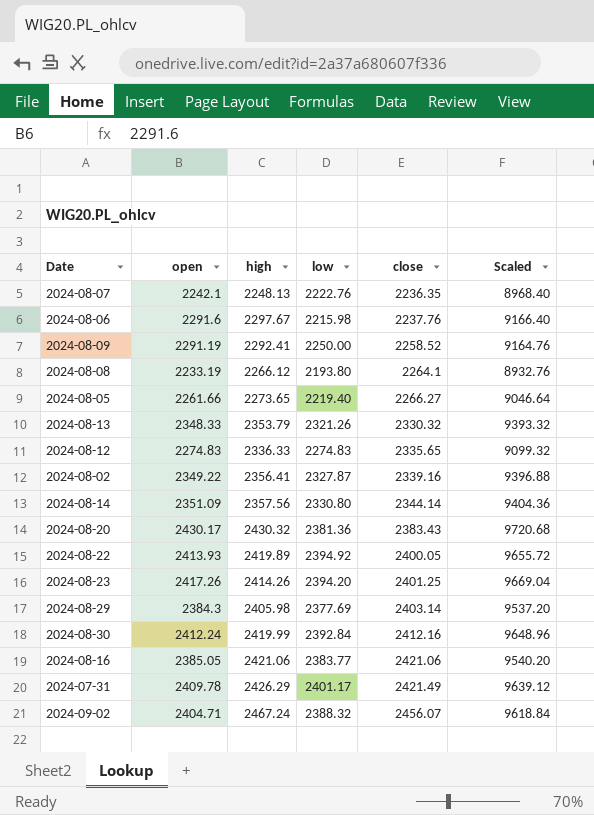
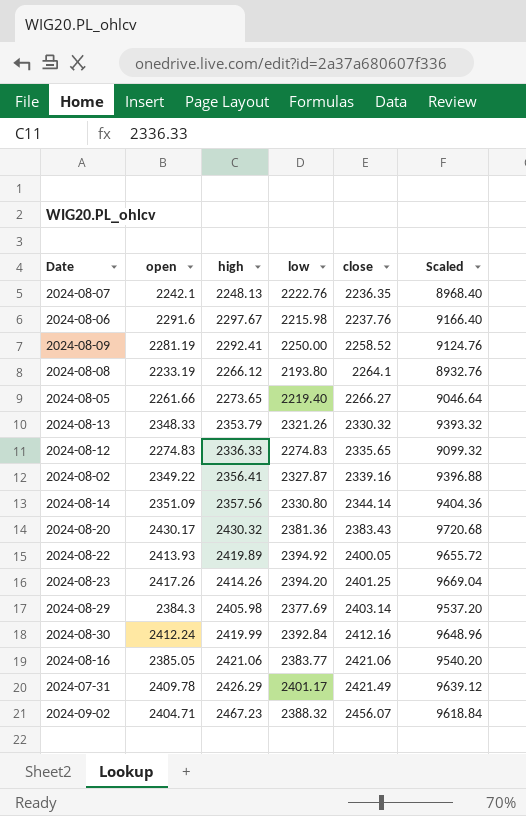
2024-08-09 | open: 2291.19 -> 2281.19
2024-08-09 | Scaled: 9164.76 -> 9124.76
2024-09-02 | high: 2467.24 -> 2467.23

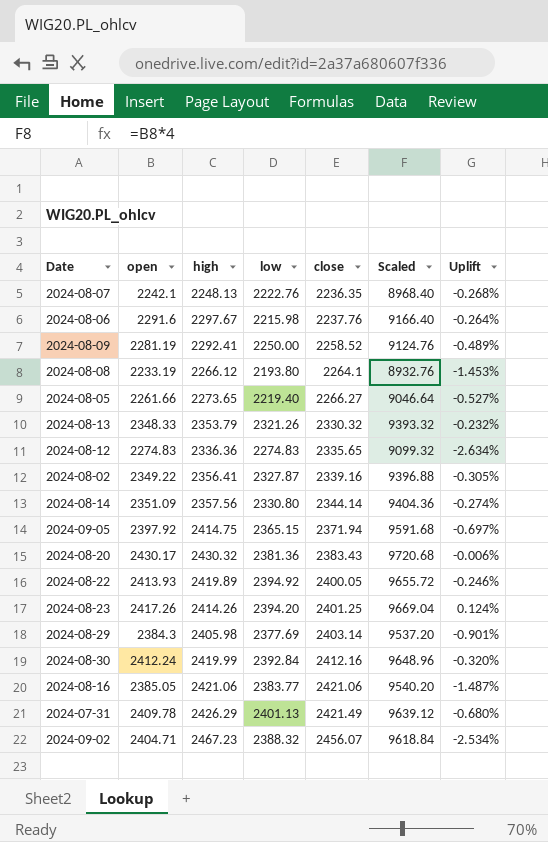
column Uplift | formula: none -> ([open] - [high]) / [high]
2024-08-12 | high: 2336.33 -> 2336.36
row 2024-09-05: none -> 2397.92 | 2414.75 | 2365.15 | 2371.94 | 9591.68 | -0.697%
2024-07-31 | low: 2401.17 -> 2401.13

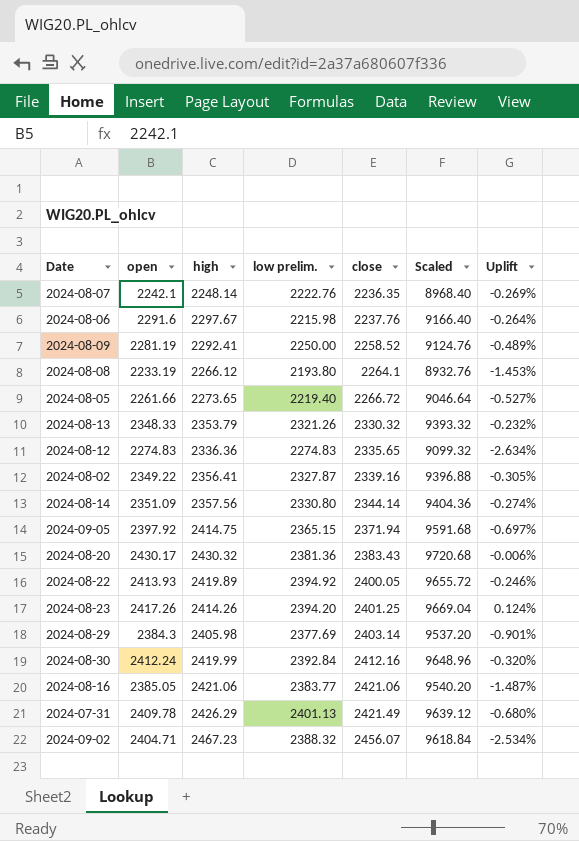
column name: low -> low prelim.
2024-08-07 | high: 2248.13 -> 2248.14
2024-08-07 | Uplift: -0.268% -> -0.269%
2024-08-05 | close: 2266.27 -> 2266.72

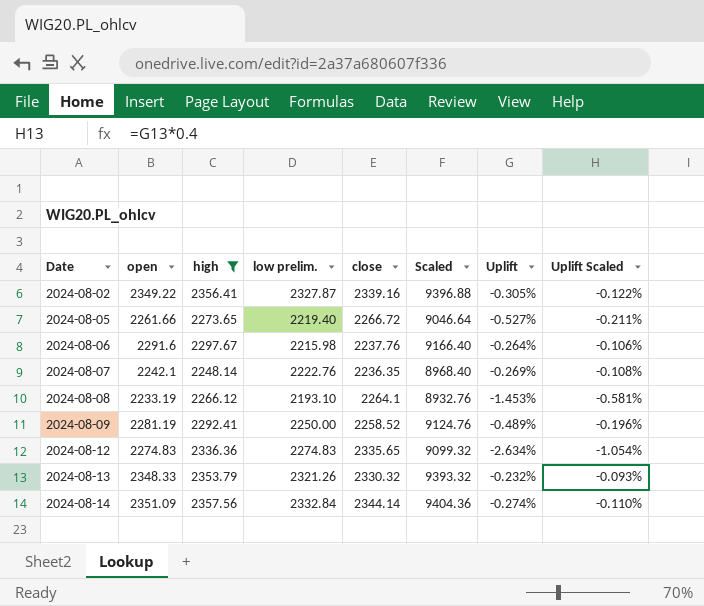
filter: none -> high <= 2357.56
row order: close ascending -> Date ascending
column Uplift Scaled | formula: none -> [Uplift] * 0.4
2024-08-08 | low prelim.: 2193.80 -> 2193.10
2024-08-14 | low prelim.: 2330.80 -> 2332.84

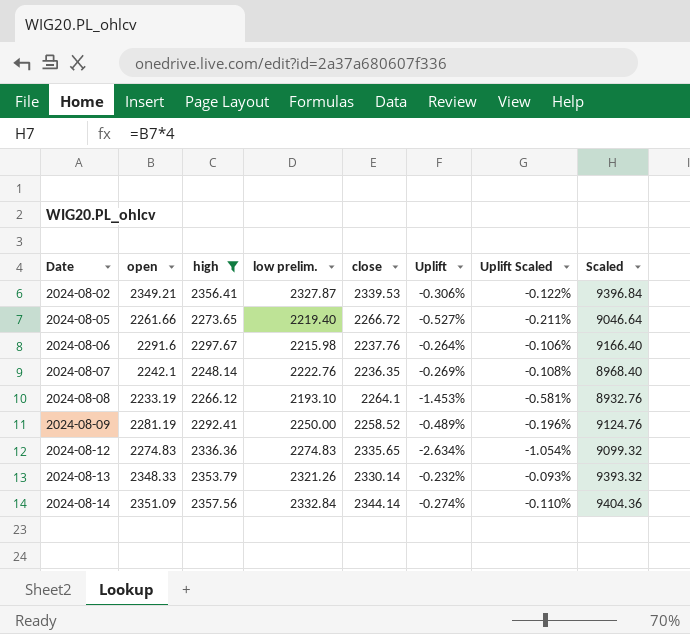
column Scaled | position: 6 -> 8
2024-08-02 | open: 2349.22 -> 2349.21
2024-08-02 | close: 2339.16 -> 2339.53
2024-08-02 | Uplift: -0.305% -> -0.306%
2024-08-02 | Scaled: 9396.88 -> 9396.84
2024-08-13 | close: 2330.32 -> 2330.14

